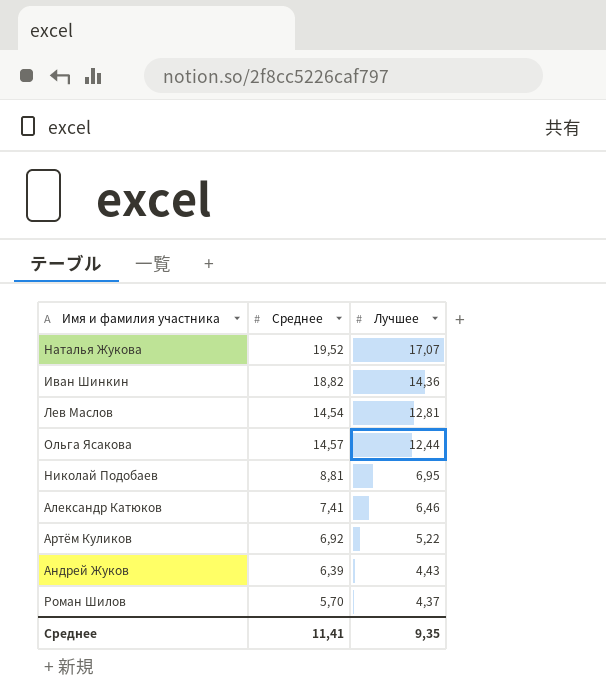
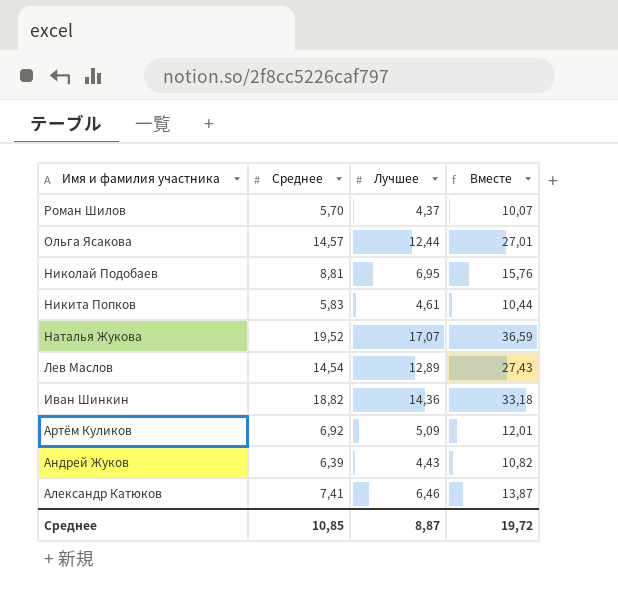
row order: Лучшее descending -> Имя и фамилия участника descending
column Вместе | formula: none -> [Среднее] + [Лучшее]
row Никита Попков: none -> 5,83 | 4,61 | 10,44
Лев Маслов | Лучшее: 12,81 -> 12,89
Артём Куликов | Лучшее: 5,22 -> 5,09
Среднее | Среднее: 11,41 -> 10,85
Среднее | Лучшее: 9,35 -> 8,87

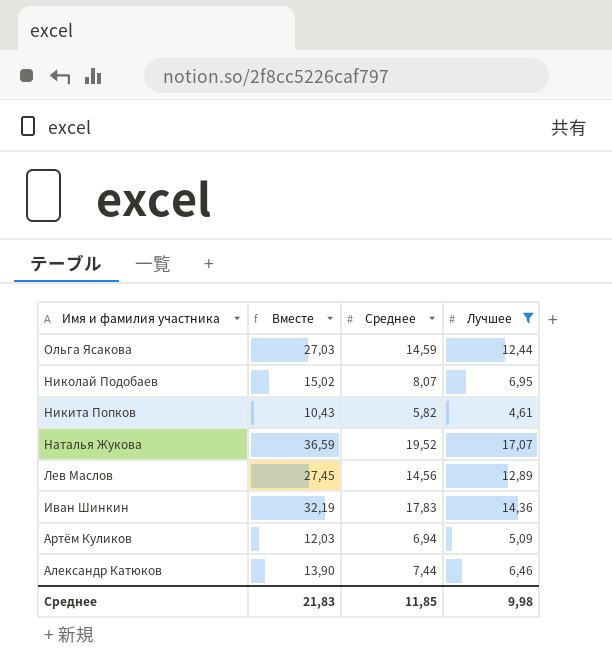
filter: none -> Лучшее >= 4,61
column Вместе | position: 4 -> 2
Ольга Ясакова | Вместе: 27,01 -> 27,03
Ольга Ясакова | Среднее: 14,57 -> 14,59
Николай Подобаев | Вместе: 15,76 -> 15,02
Николай Подобаев | Среднее: 8,81 -> 8,07
Никита Попков | Вместе: 10,44 -> 10,43
Никита Попков | Среднее: 5,83 -> 5,82
Лев Маслов | Вместе: 27,43 -> 27,45
Лев Маслов | Среднее: 14,54 -> 14,56
Иван Шинкин | Вместе: 33,18 -> 32,19
Иван Шинкин | Среднее: 18,82 -> 17,83
Артём Куликов | Вместе: 12,01 -> 12,03
Артём Куликов | Среднее: 6,92 -> 6,94
Александр Катюков | Вместе: 13,87 -> 13,90
Александр Катюков | Среднее: 7,41 -> 7,44
Среднее | Вместе: 19,72 -> 21,83
Среднее | Среднее: 10,85 -> 11,85
Среднее | Лучшее: 8,87 -> 9,98

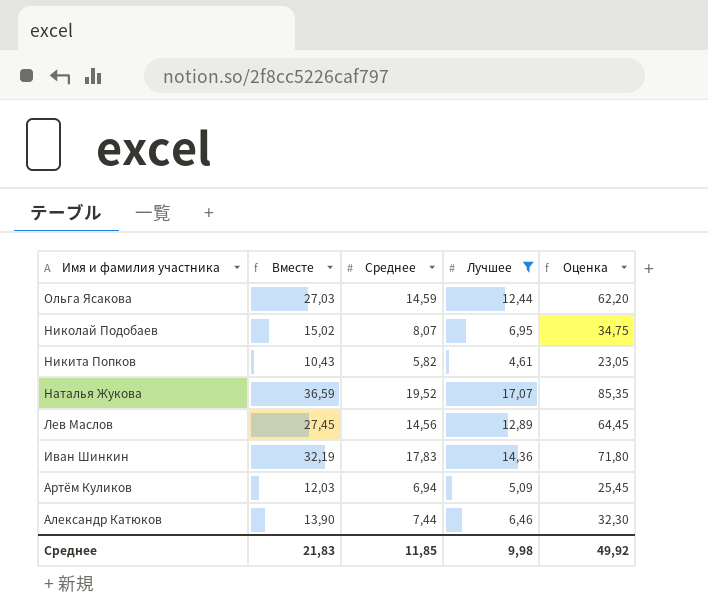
column Оценка | formula: none -> [Лучшее] * 5

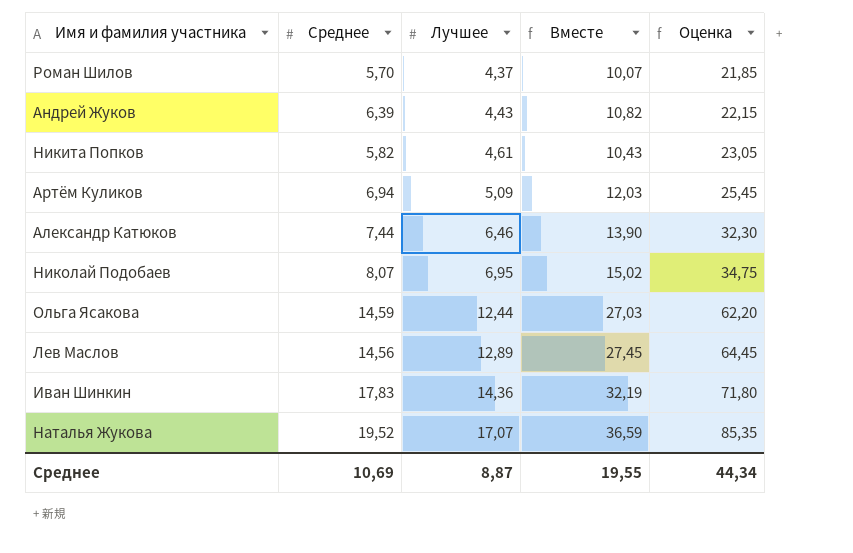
filter: Лучшее >= 4,61 -> none
row order: Имя и фамилия участника descending -> Лучшее ascending
column Вместе | position: 2 -> 4
Среднее | Среднее: 11,85 -> 10,69
Среднее | Лучшее: 9,98 -> 8,87
Среднее | Вместе: 21,83 -> 19,55
Среднее | Оценка: 49,92 -> 44,34

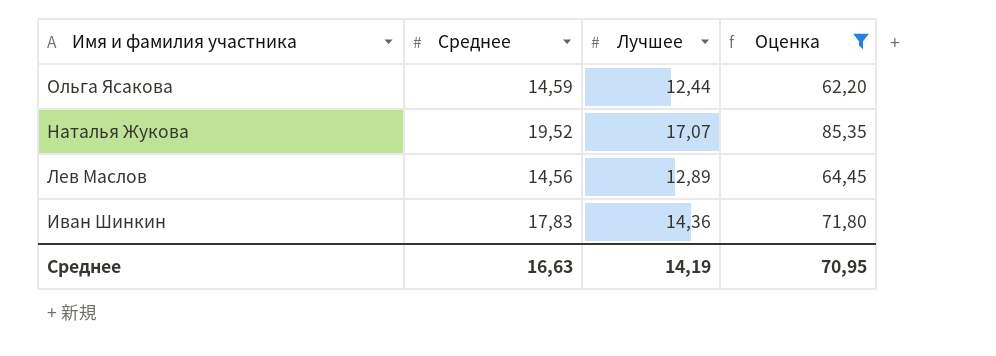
filter: none -> Оценка >= 62,20
row order: Лучшее ascending -> Имя и фамилия участника descending
column Вместе | formula: [Среднее] + [Лучшее] -> none
Среднее | Среднее: 10,69 -> 16,63
Среднее | Лучшее: 8,87 -> 14,19
Среднее | Оценка: 44,34 -> 70,95

